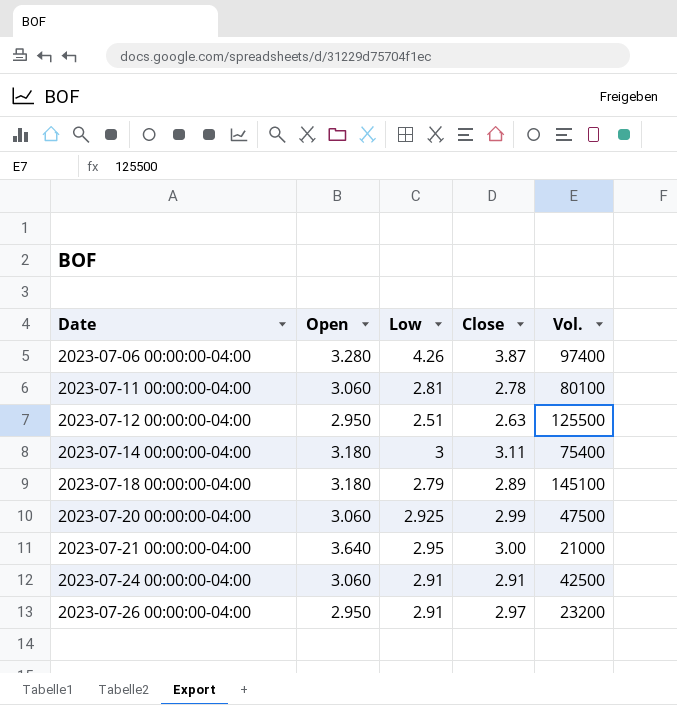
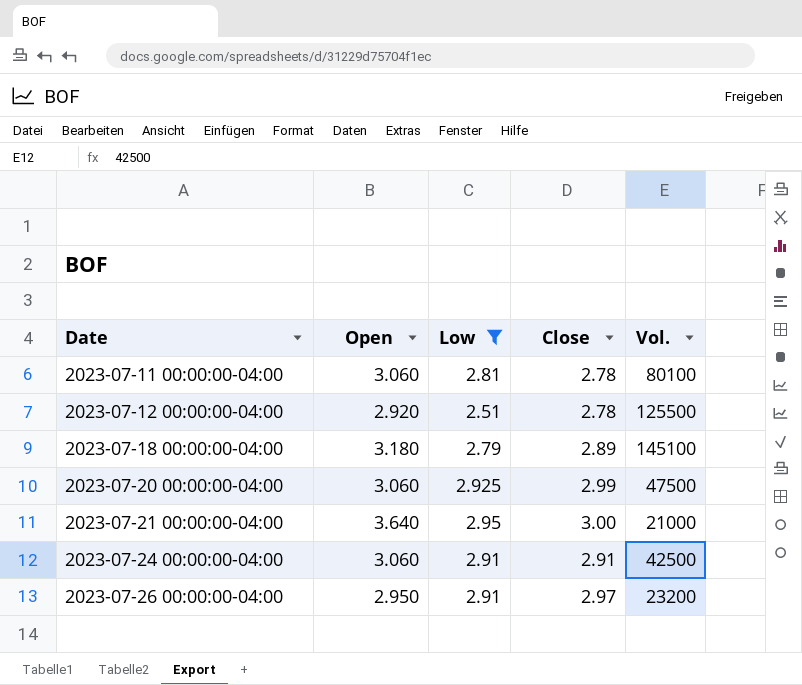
filter: none -> Low <= 2.95
2023-07-12 00:00:00-04:00 | Open: 2.950 -> 2.920
2023-07-12 00:00:00-04:00 | Close: 2.63 -> 2.78

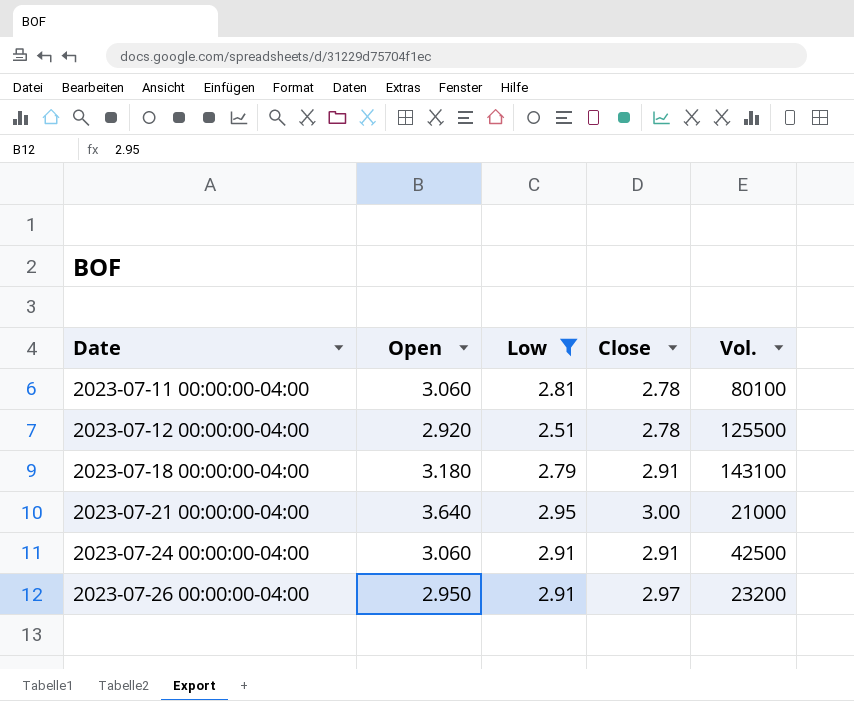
row 2023-07-20 00:00:00-04:00: 3.060 | 2.925 | 2.99 | 47500 -> none
2023-07-18 00:00:00-04:00 | Close: 2.89 -> 2.91
2023-07-18 00:00:00-04:00 | Vol.: 145100 -> 143100

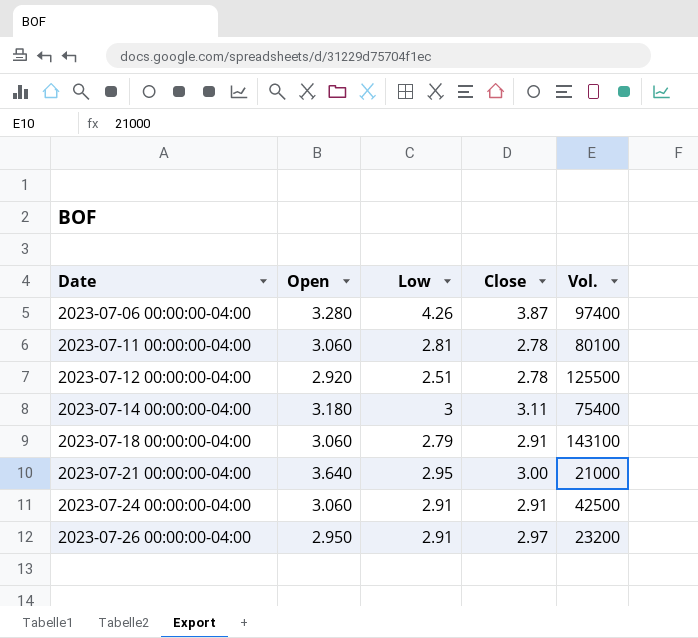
filter: Low <= 2.95 -> none
2023-07-18 00:00:00-04:00 | Open: 3.180 -> 3.060

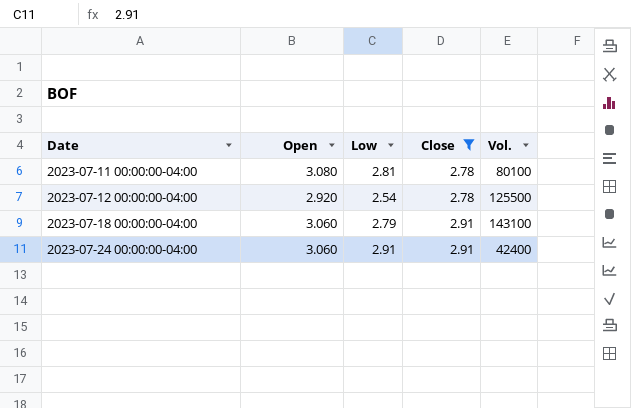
filter: none -> Close <= 2.91
2023-07-11 00:00:00-04:00 | Open: 3.060 -> 3.080
2023-07-12 00:00:00-04:00 | Low: 2.51 -> 2.54
2023-07-24 00:00:00-04:00 | Vol.: 42500 -> 42400

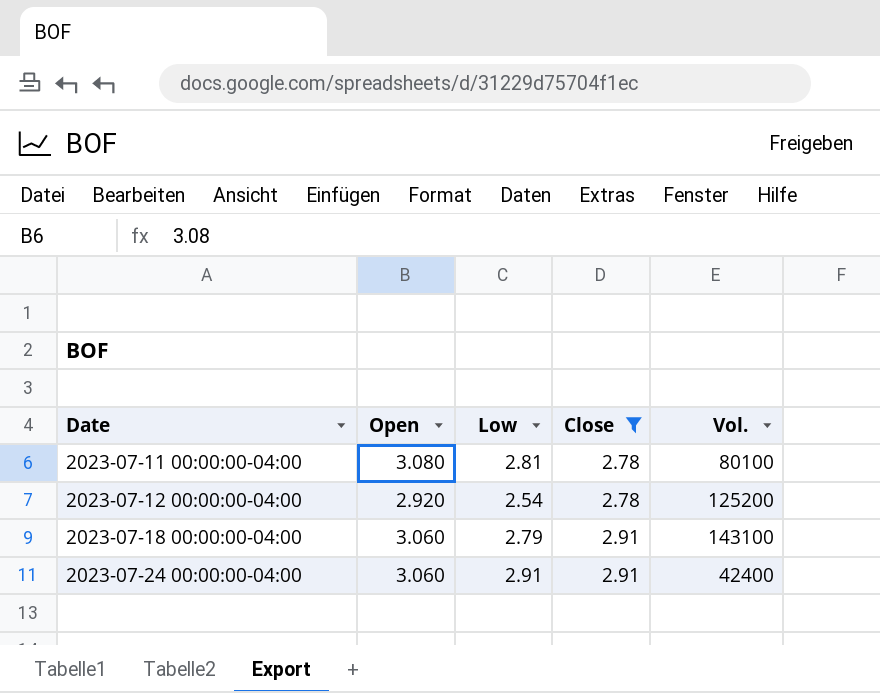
2023-07-12 00:00:00-04:00 | Vol.: 125500 -> 125200

